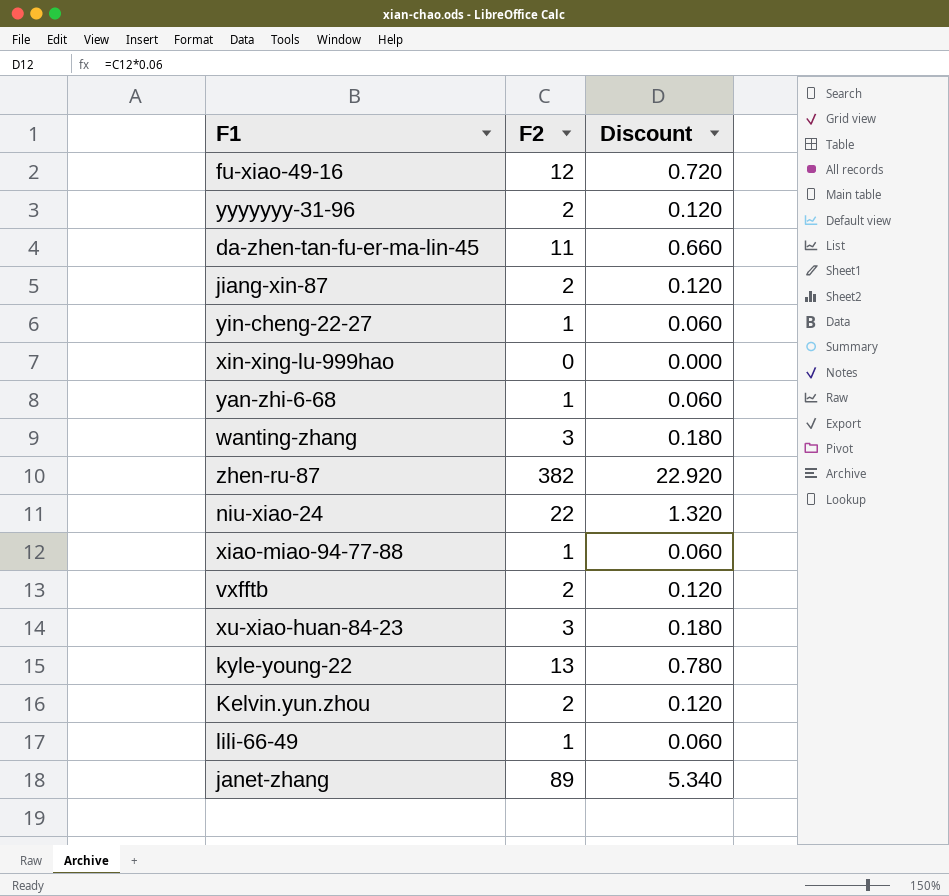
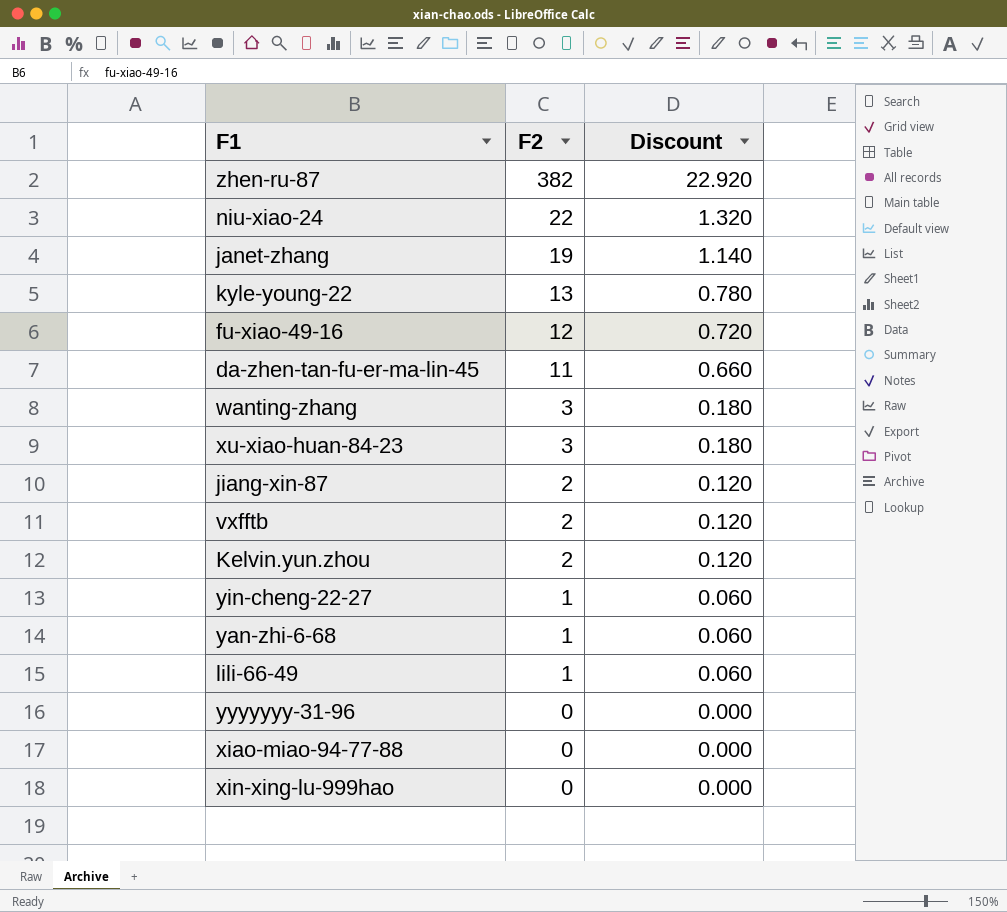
row order: none -> F2 descending
janet-zhang | F2: 89 -> 19
janet-zhang | Discount: 5.340 -> 1.140
yyyyyyy-31-96 | F2: 2 -> 0
yyyyyyy-31-96 | Discount: 0.120 -> 0.000
xiao-miao-94-77-88 | F2: 1 -> 0
xiao-miao-94-77-88 | Discount: 0.060 -> 0.000

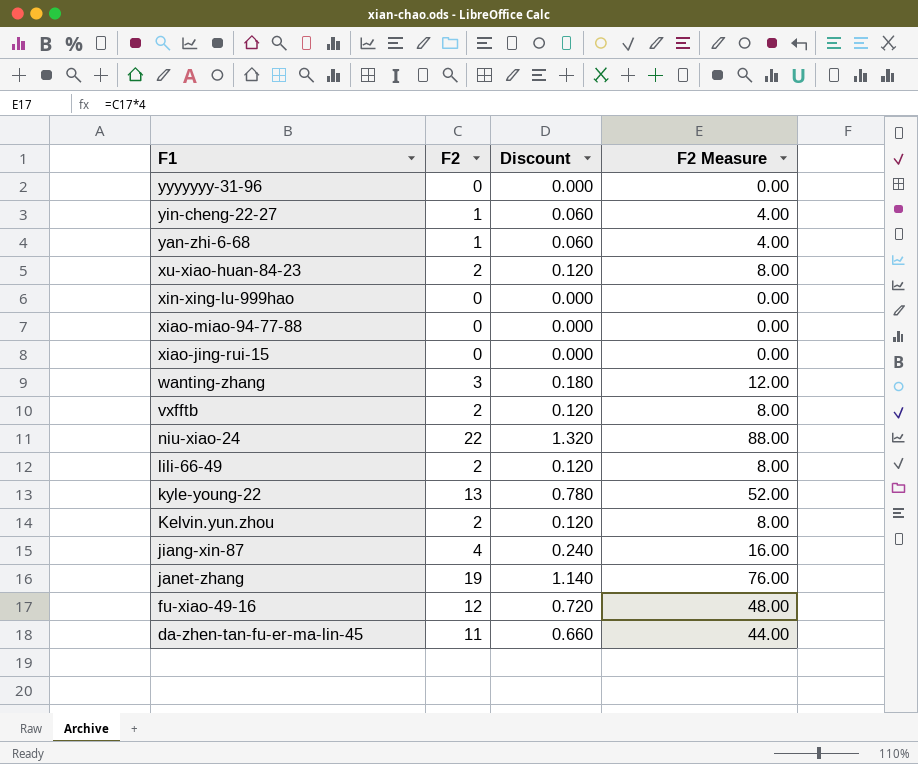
row order: F2 descending -> F1 descending
column F2 Measure | formula: none -> [F2] * 4
row zhen-ru-87: 382 | 22.920 -> none
xu-xiao-huan-84-23 | F2: 3 -> 2
xu-xiao-huan-84-23 | Discount: 0.180 -> 0.120
row xiao-jing-rui-15: none -> 0 | 0.000 | 0.00
lili-66-49 | F2: 1 -> 2
lili-66-49 | Discount: 0.060 -> 0.120
jiang-xin-87 | F2: 2 -> 4
jiang-xin-87 | Discount: 0.120 -> 0.240

